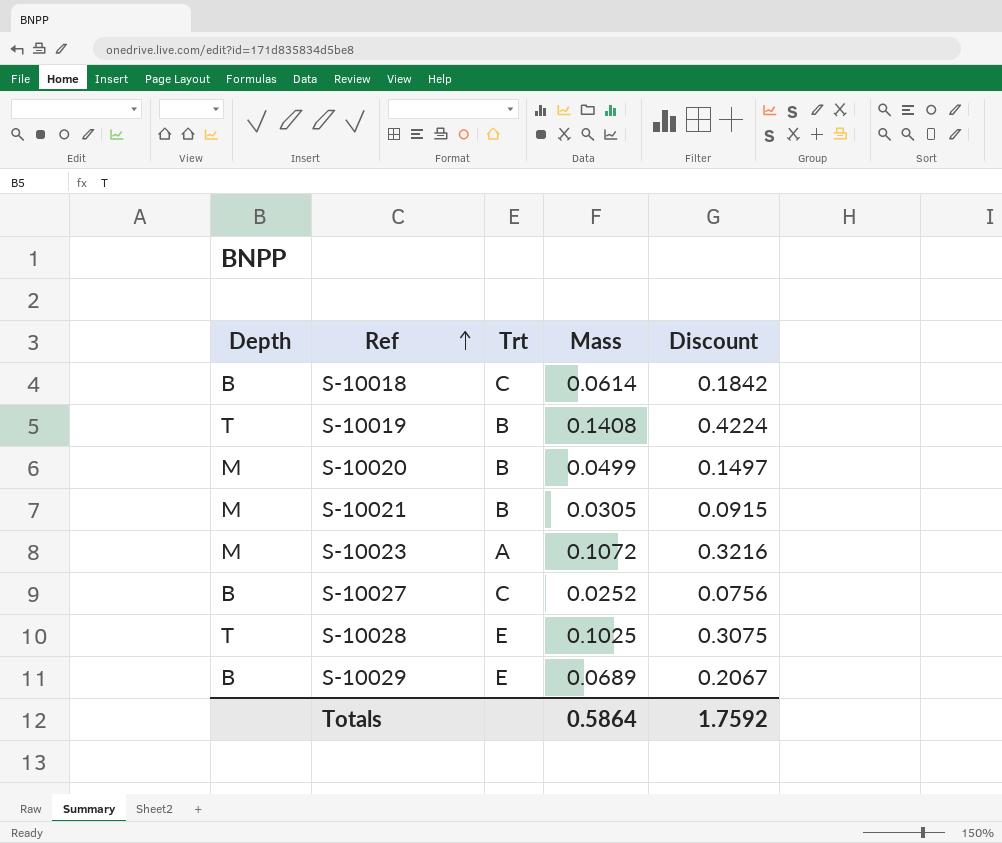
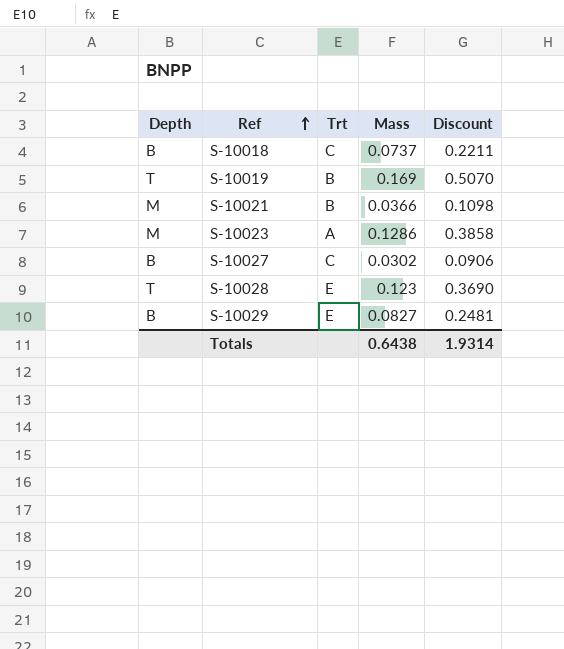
row S-10020: M | B | 0.0499 | 0.1497 -> none
S-10018 | Mass: 0.0614 -> 0.0737
S-10018 | Discount: 0.1842 -> 0.2211
S-10019 | Mass: 0.1408 -> 0.169
S-10019 | Discount: 0.4224 -> 0.5070
S-10021 | Mass: 0.0305 -> 0.0366
S-10021 | Discount: 0.0915 -> 0.1098
S-10023 | Mass: 0.1072 -> 0.1286
S-10023 | Discount: 0.3216 -> 0.3858
S-10027 | Mass: 0.0252 -> 0.0302
S-10027 | Discount: 0.0756 -> 0.0906
S-10028 | Mass: 0.1025 -> 0.123
S-10028 | Discount: 0.3075 -> 0.3690
S-10029 | Mass: 0.0689 -> 0.0827
S-10029 | Discount: 0.2067 -> 0.2481
Totals | Mass: 0.5864 -> 0.6438
Totals | Discount: 1.7592 -> 1.9314

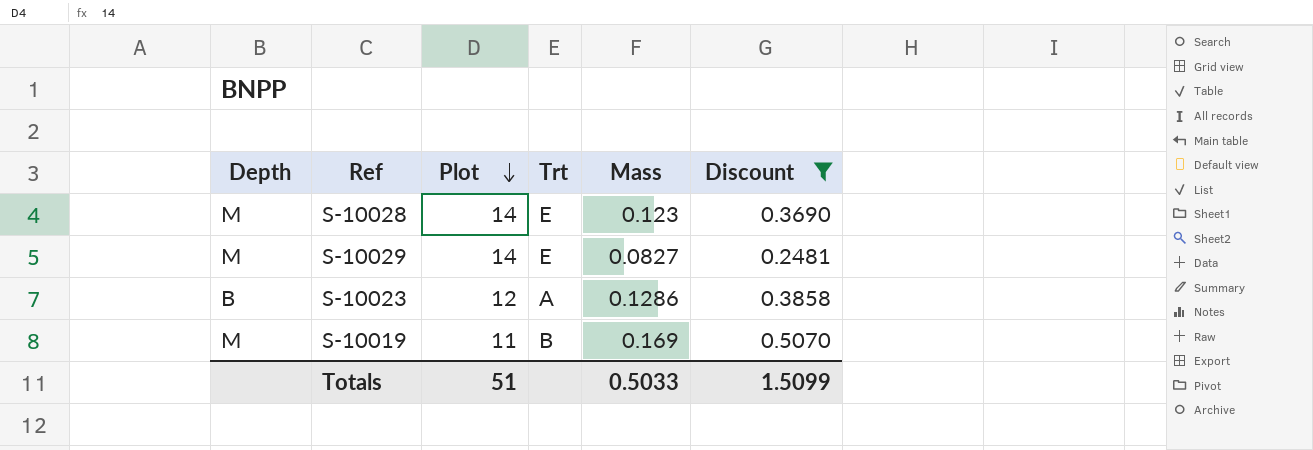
filter: none -> Discount >= 0.2481
row order: Ref ascending -> Plot descending
column Plot | position: none -> 3
S-10028 | Depth: T -> M
S-10029 | Depth: B -> M
S-10023 | Depth: M -> B
S-10019 | Depth: T -> M
Totals | Mass: 0.6438 -> 0.5033
Totals | Discount: 1.9314 -> 1.5099

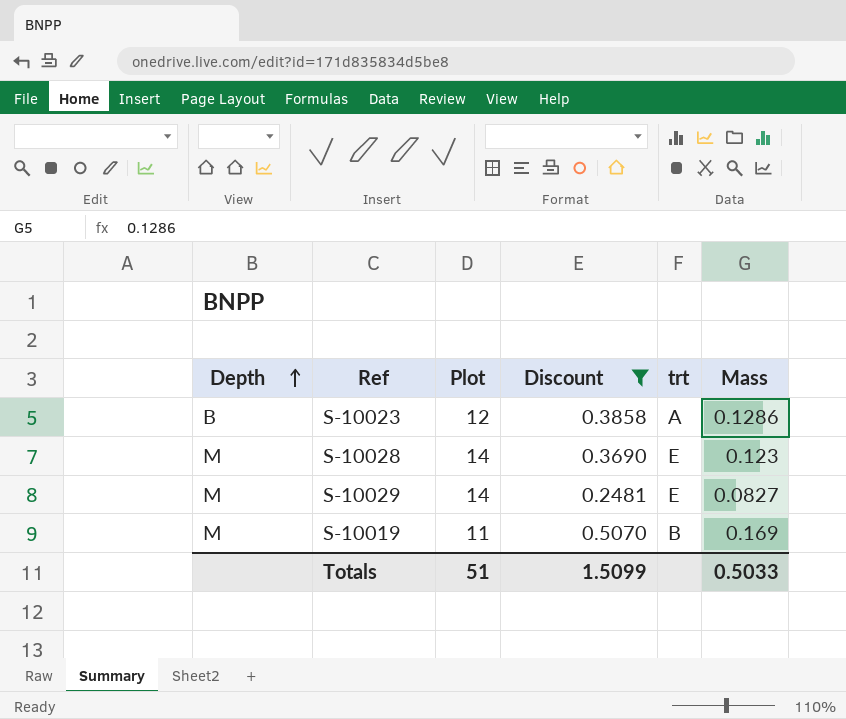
row order: Plot descending -> Depth ascending
column Discount | position: 6 -> 4
column name: Trt -> trt

